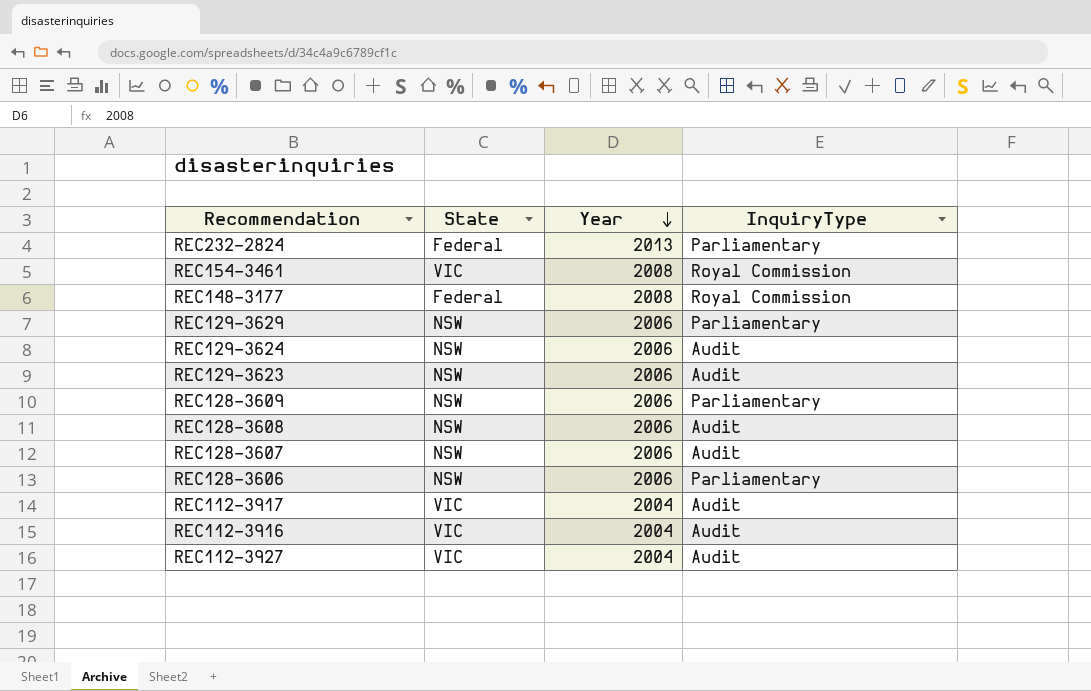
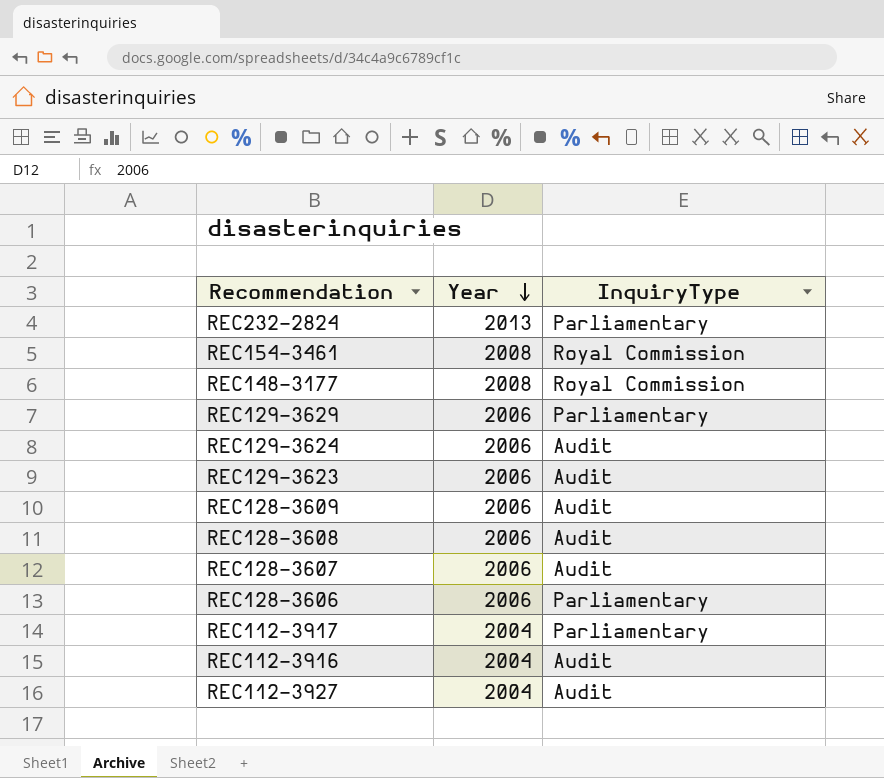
column State | position: 2 -> none
REC128-3609 | InquiryType: Parliamentary -> Audit
REC112-3917 | InquiryType: Audit -> Parliamentary

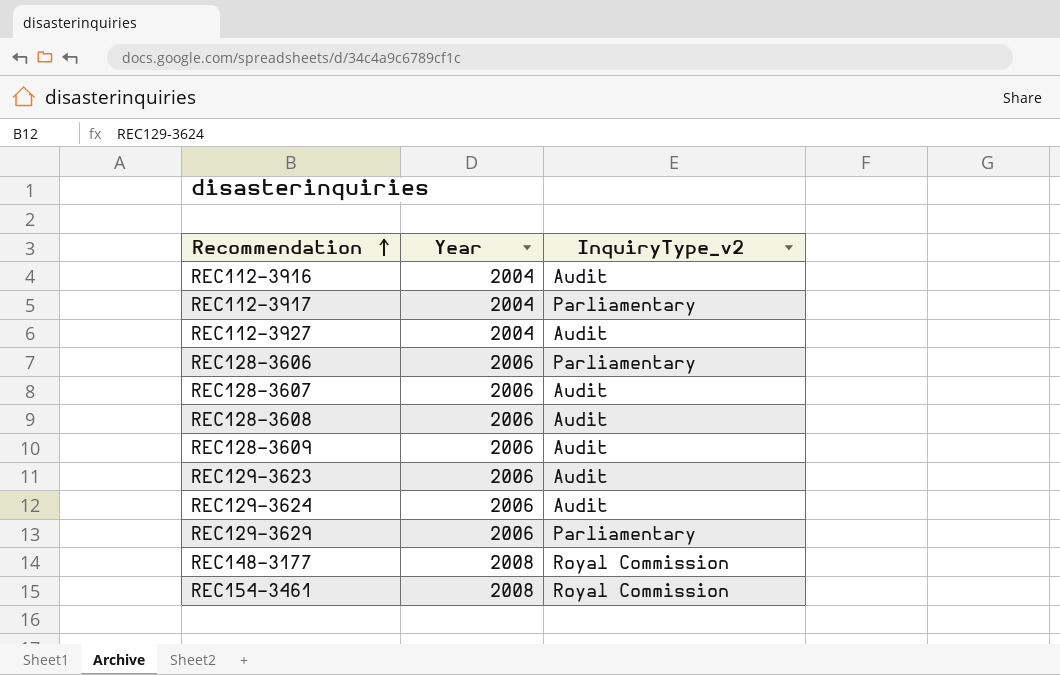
row order: Year descending -> Recommendation ascending
column name: InquiryType -> InquiryType_v2
row REC232-2824: 2013 | Parliamentary -> none

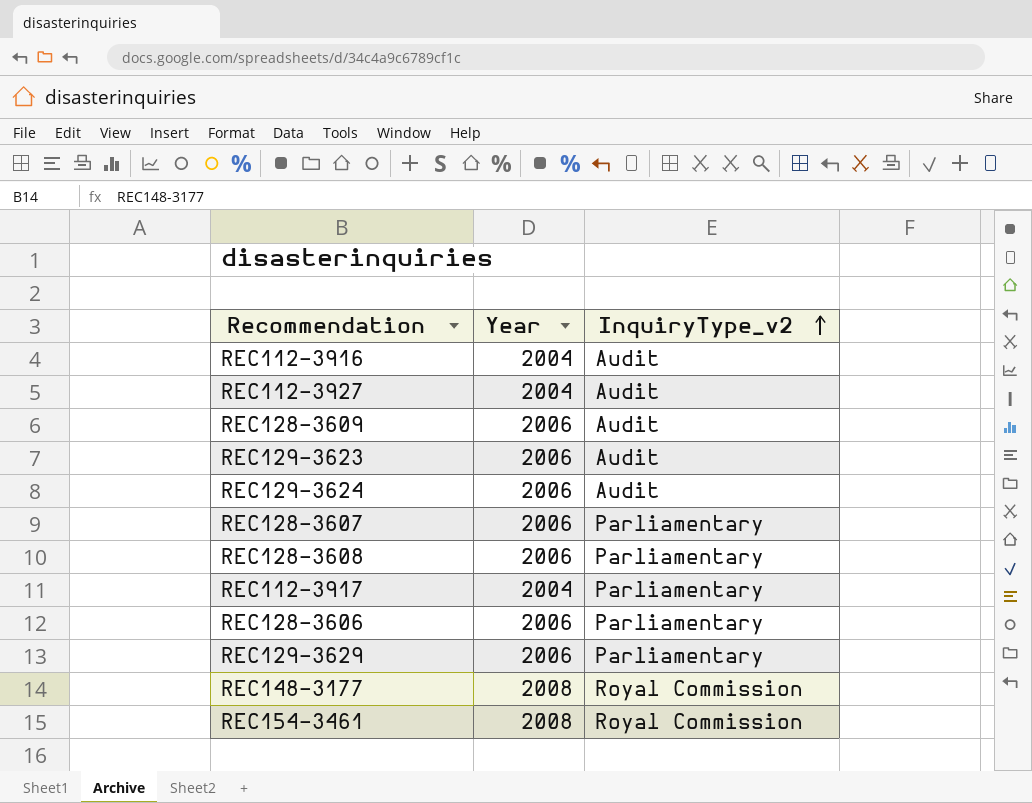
row order: Recommendation ascending -> InquiryType_v2 ascending
REC128-3607 | InquiryType_v2: Audit -> Parliamentary
REC128-3608 | InquiryType_v2: Audit -> Parliamentary

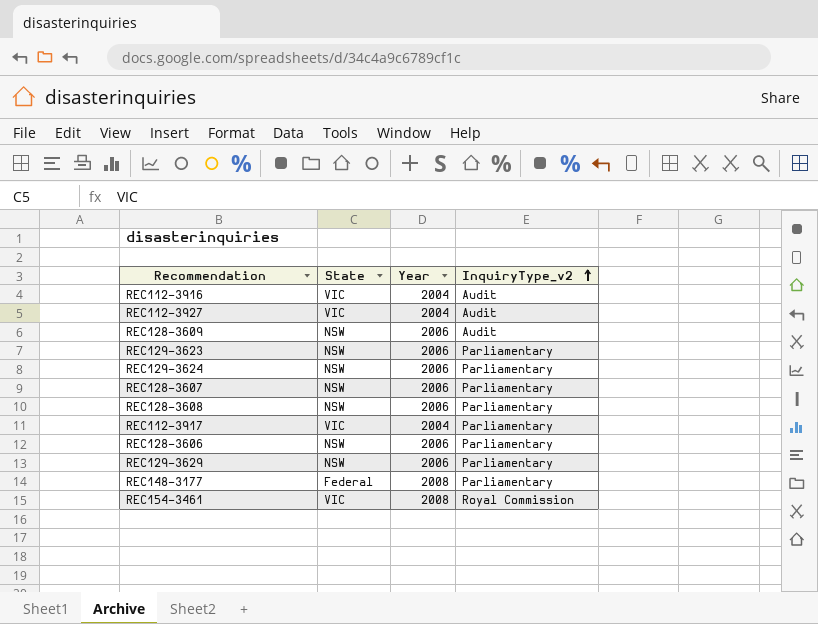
column State | position: none -> 2
REC129-3623 | InquiryType_v2: Audit -> Parliamentary
REC129-3624 | InquiryType_v2: Audit -> Parliamentary
REC148-3177 | InquiryType_v2: Royal Commission -> Parliamentary

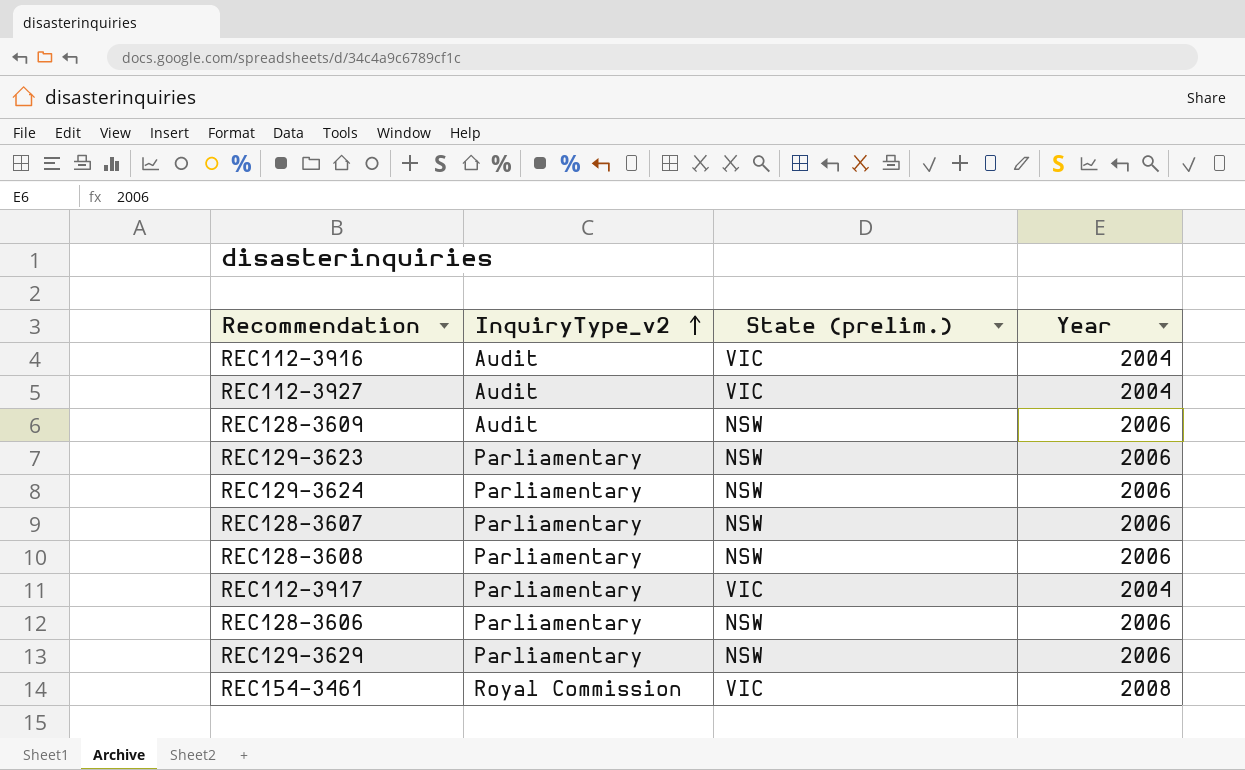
column InquiryType_v2 | position: 4 -> 2
column name: State -> State (prelim.)
row REC148-3177: Federal | 2008 | Parliamentary -> none

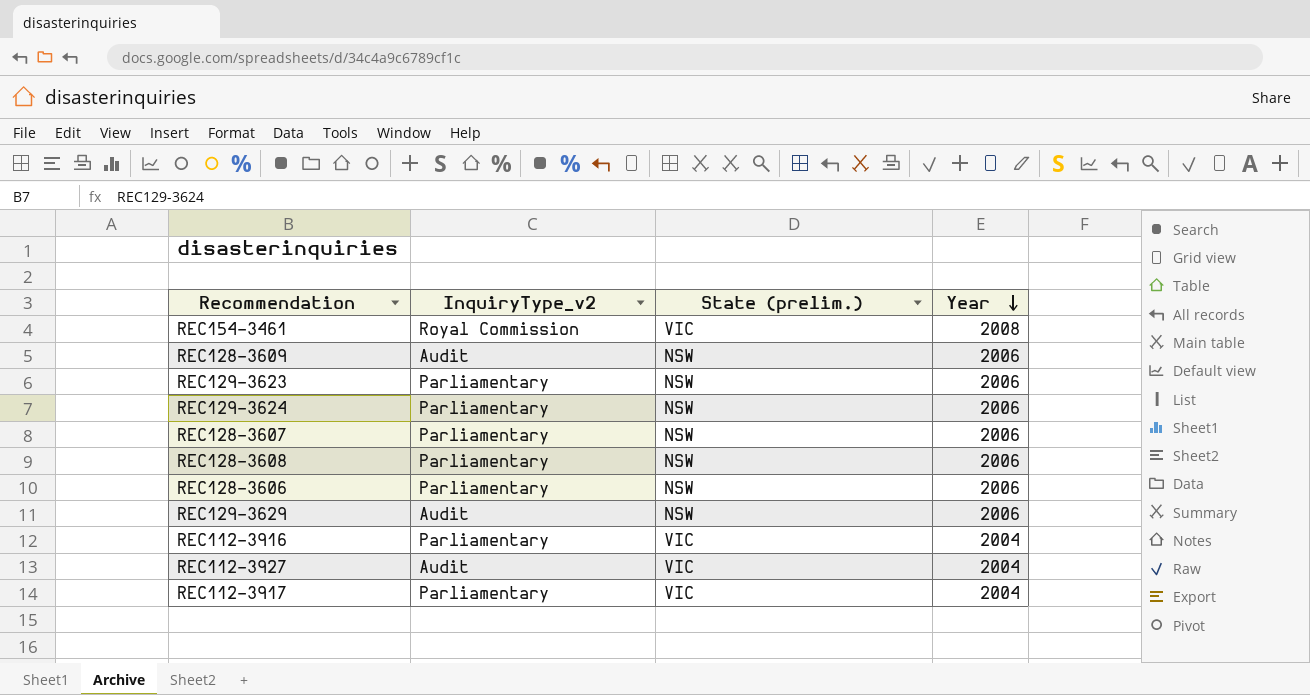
row order: InquiryType_v2 ascending -> Year descending
REC129-3629 | InquiryType_v2: Parliamentary -> Audit
REC112-3916 | InquiryType_v2: Audit -> Parliamentary

